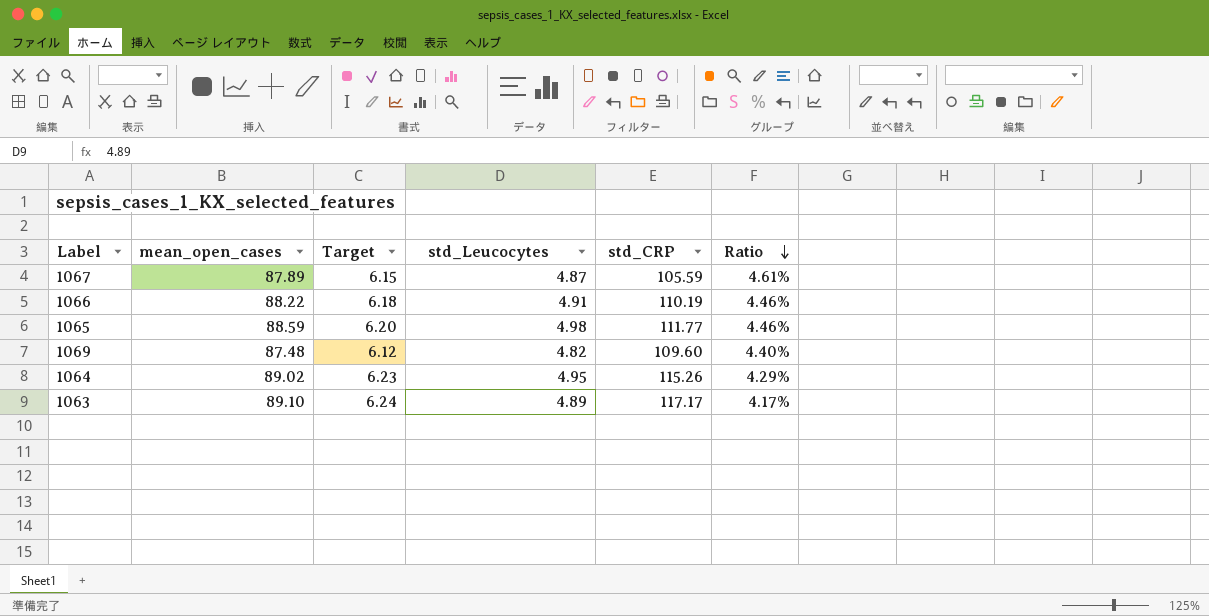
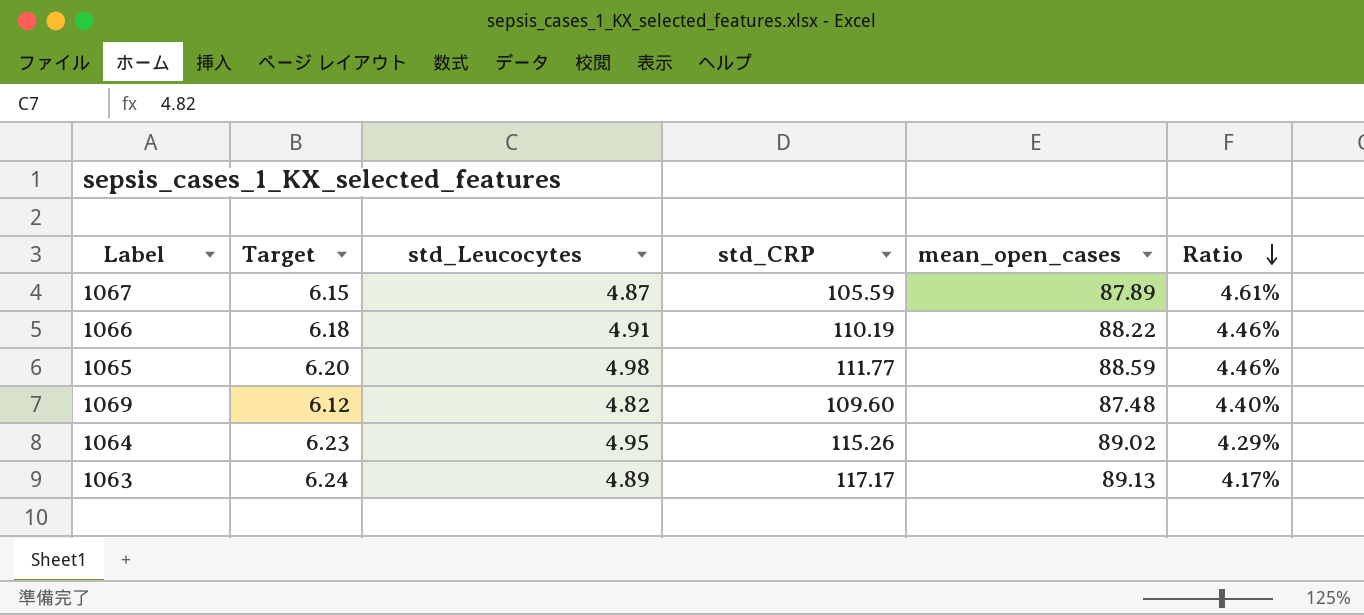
column mean_open_cases | position: 2 -> 5
1063 | mean_open_cases: 89.10 -> 89.13

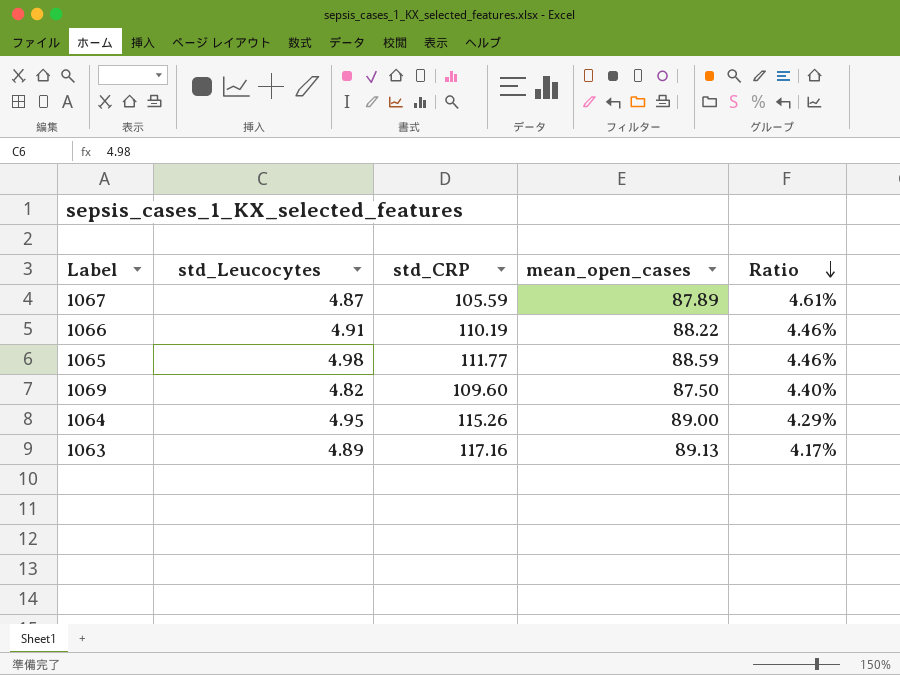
column Target | formula: [mean_open_cases] * 0.07 -> none
1069 | mean_open_cases: 87.48 -> 87.50
1064 | mean_open_cases: 89.02 -> 89.00
1063 | std_CRP: 117.17 -> 117.16

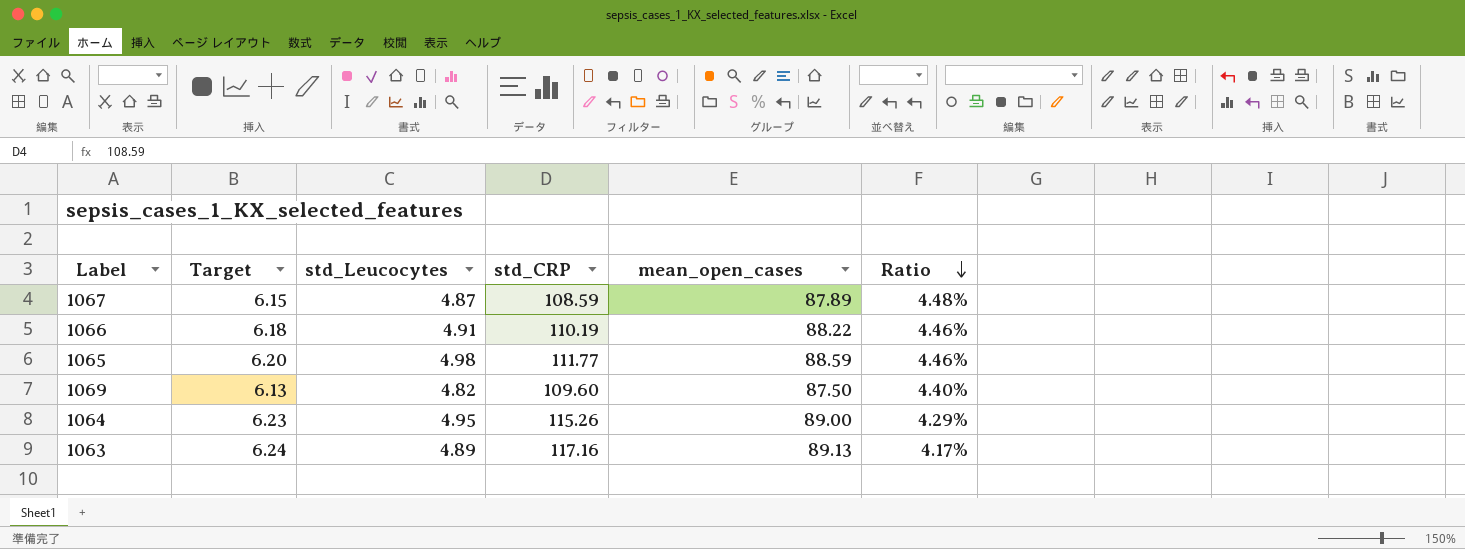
column Target | formula: none -> [mean_open_cases] * 0.07
1067 | std_CRP: 105.59 -> 108.59
1067 | Ratio: 4.61% -> 4.48%

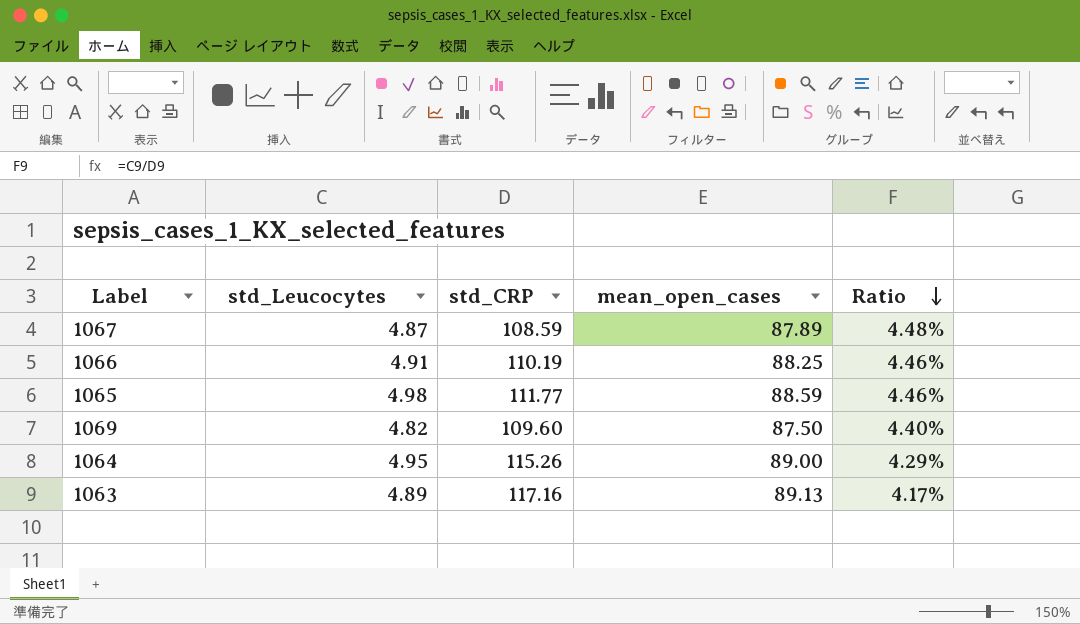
column Target | formula: [mean_open_cases] * 0.07 -> none
1066 | mean_open_cases: 88.22 -> 88.25

